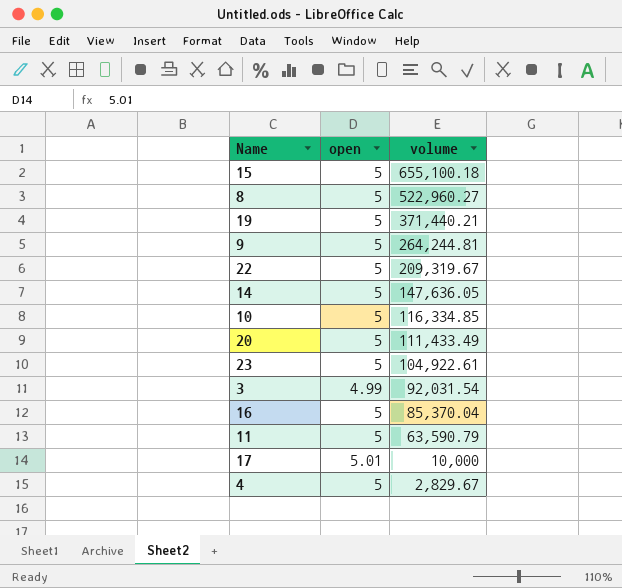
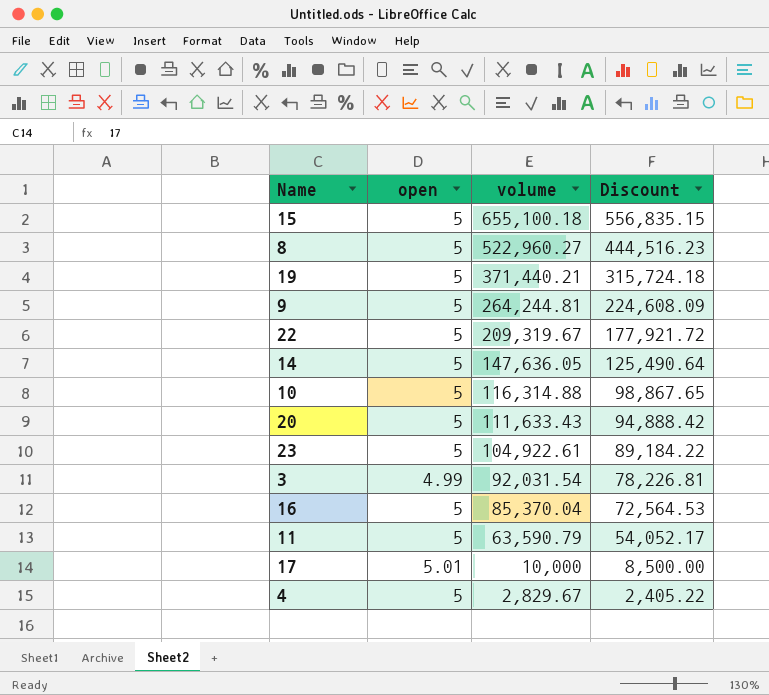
column Discount | formula: none -> [volume] * 0.85
10 | volume: 116,334.85 -> 116,314.88
20 | volume: 111,433.49 -> 111,633.43

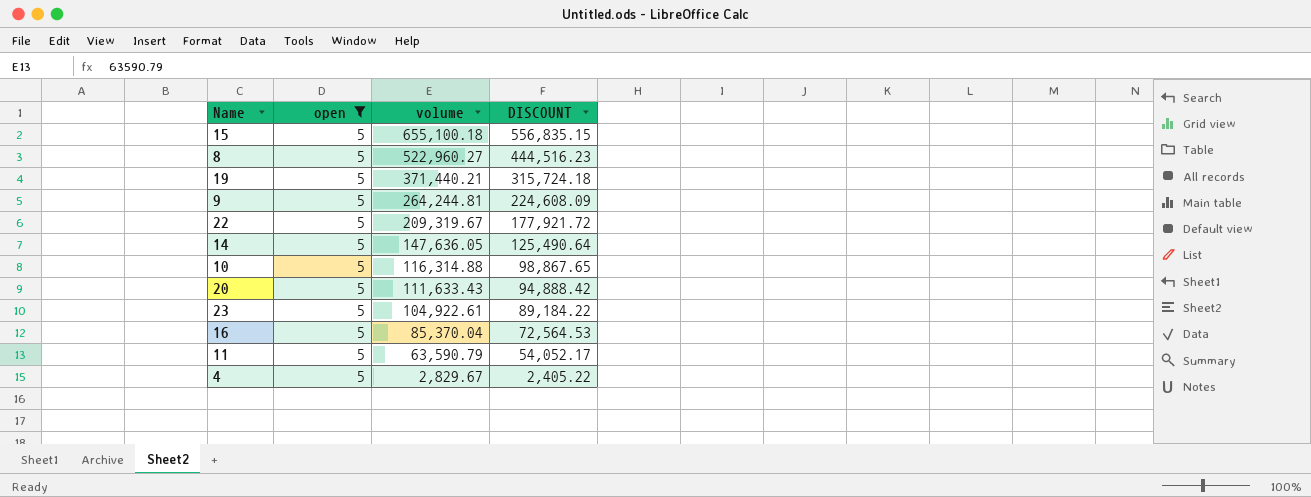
filter: none -> open = 5
column name: Discount -> DISCOUNT

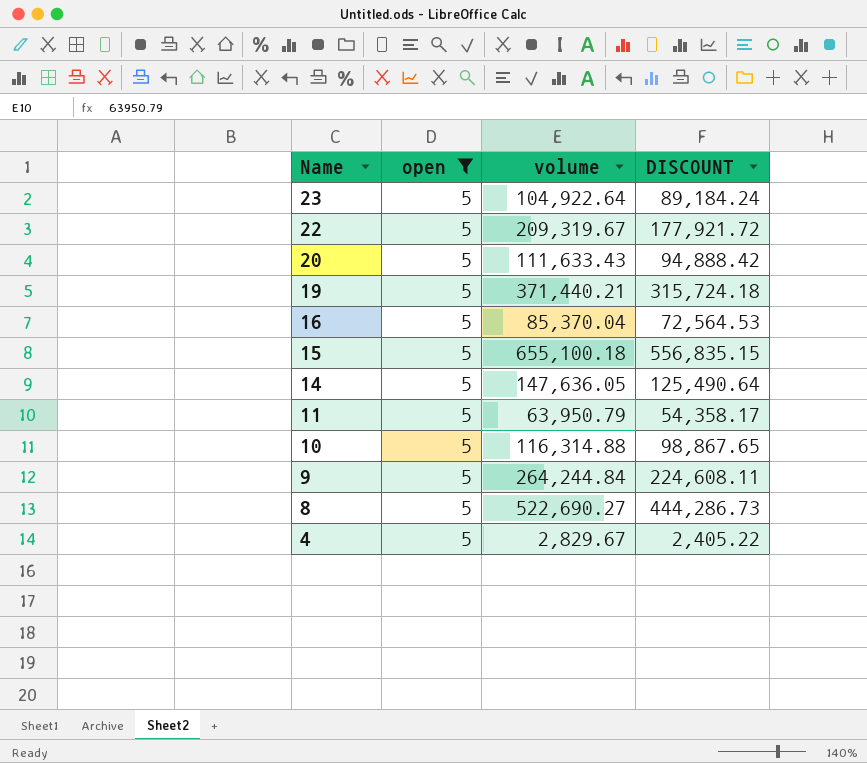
row order: volume descending -> Name descending
23 | volume: 104,922.61 -> 104,922.64
23 | DISCOUNT: 89,184.22 -> 89,184.24
11 | volume: 63,590.79 -> 63,950.79
11 | DISCOUNT: 54,052.17 -> 54,358.17
9 | volume: 264,244.81 -> 264,244.84
9 | DISCOUNT: 224,608.09 -> 224,608.11
8 | volume: 522,960.27 -> 522,690.27
8 | DISCOUNT: 444,516.23 -> 444,286.73

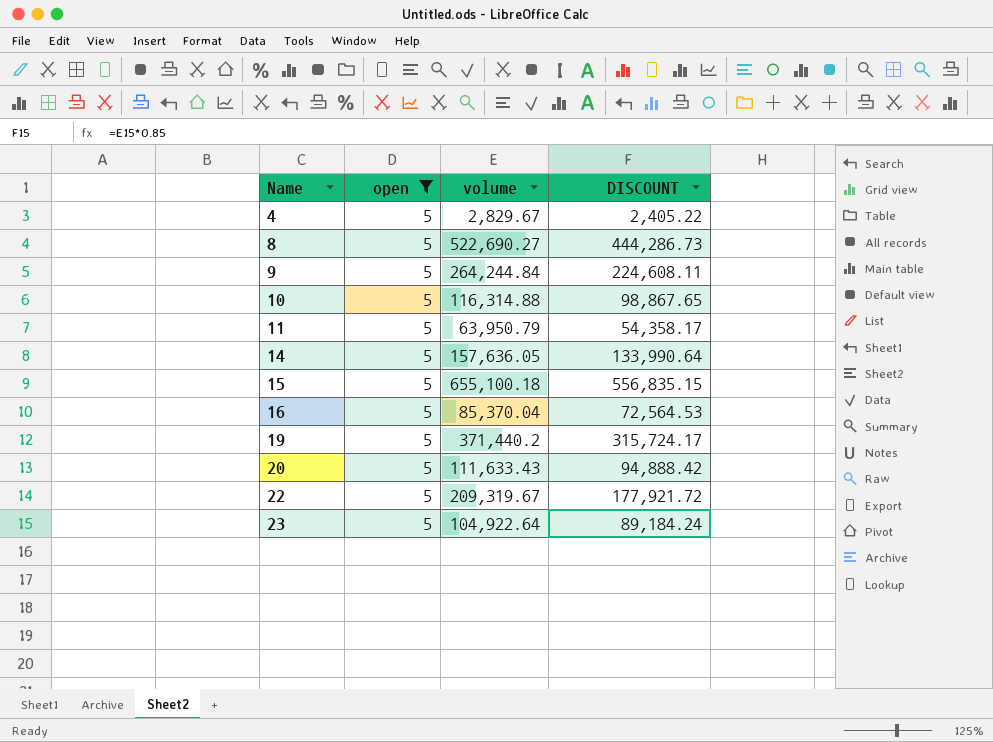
row order: Name descending -> Name ascending
14 | volume: 147,636.05 -> 157,636.05
14 | DISCOUNT: 125,490.64 -> 133,990.64
19 | volume: 371,440.21 -> 371,440.2
19 | DISCOUNT: 315,724.18 -> 315,724.17

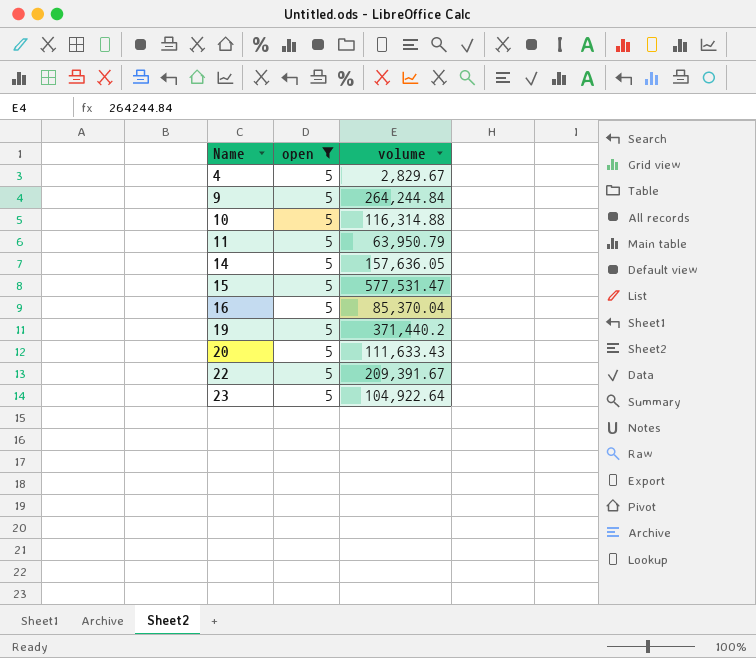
column DISCOUNT | formula: [volume] * 0.85 -> none
row 8: 5 | 522,690.27 | 444,286.73 -> none
15 | volume: 655,100.18 -> 577,531.47
22 | volume: 209,319.67 -> 209,391.67

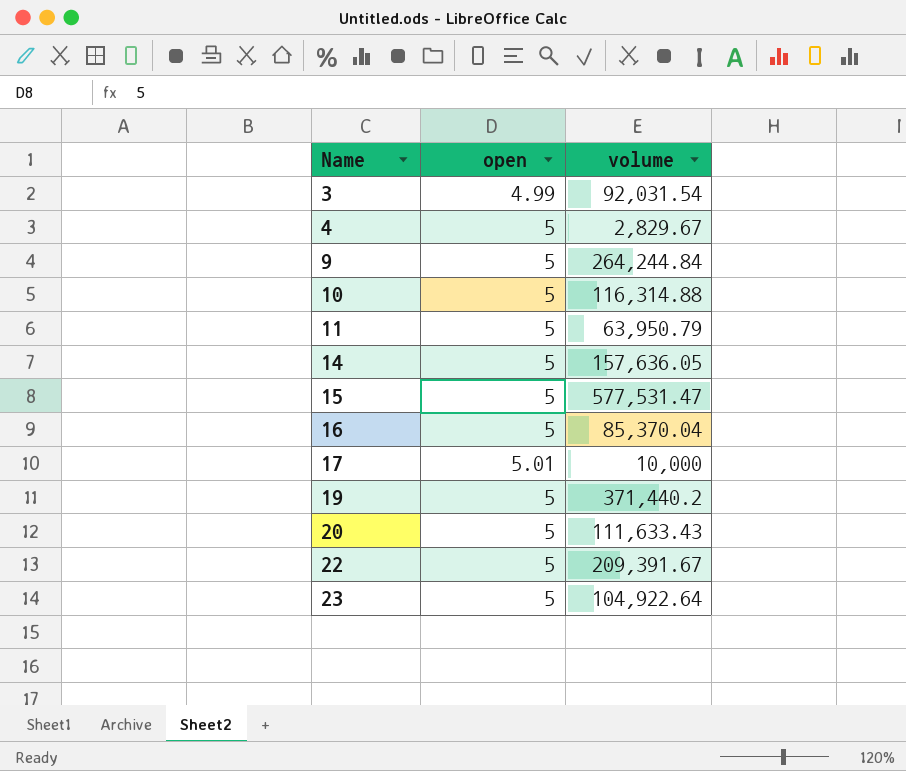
filter: open = 5 -> none

